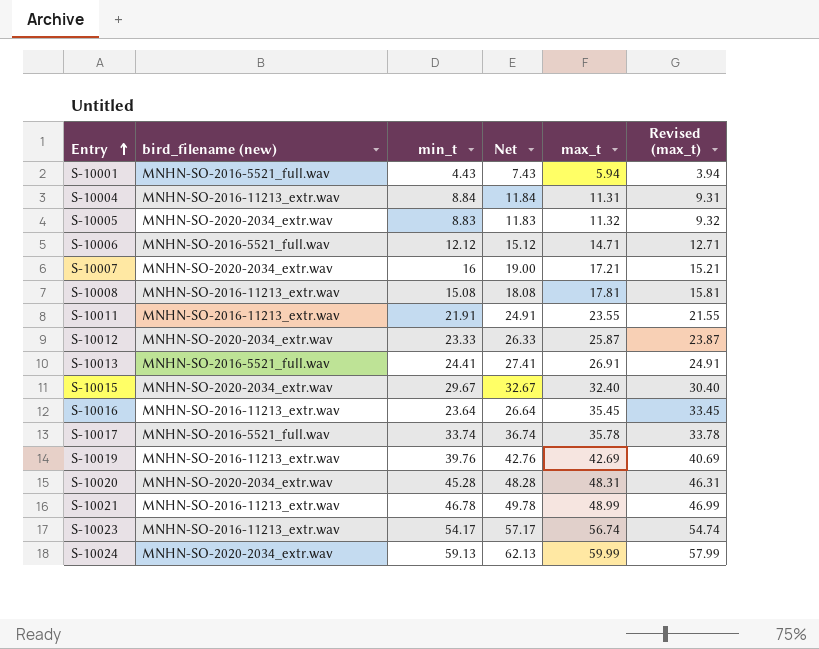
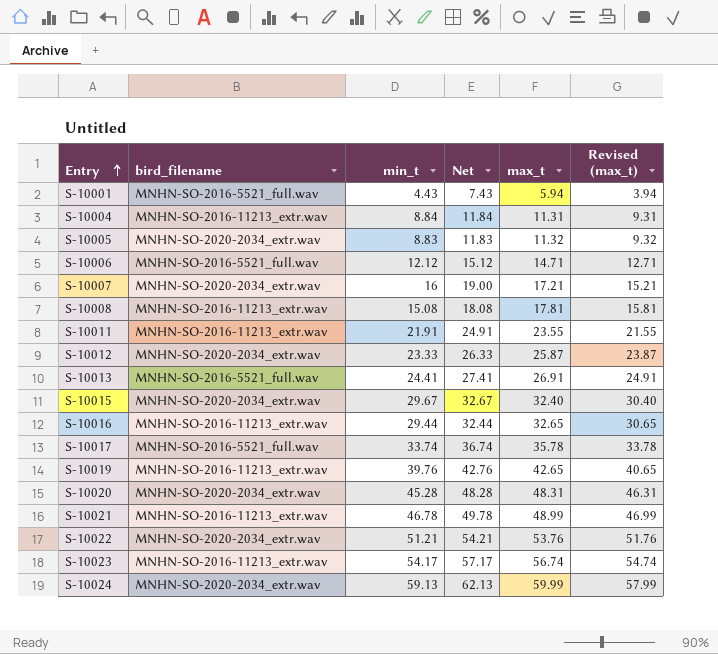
column name: bird_filename (new) -> bird_filename
S-10016 | min_t: 23.64 -> 29.44
S-10016 | Net: 26.64 -> 32.44
S-10016 | max_t: 35.45 -> 32.65
S-10016 | Revised (max_t): 33.45 -> 30.65
S-10019 | max_t: 42.69 -> 42.65
S-10019 | Revised (max_t): 40.69 -> 40.65
row S-10022: none -> MNHN-SO-2020-2034_extr.wav | 51.21 | 54.21 | 53.76 | 51.76

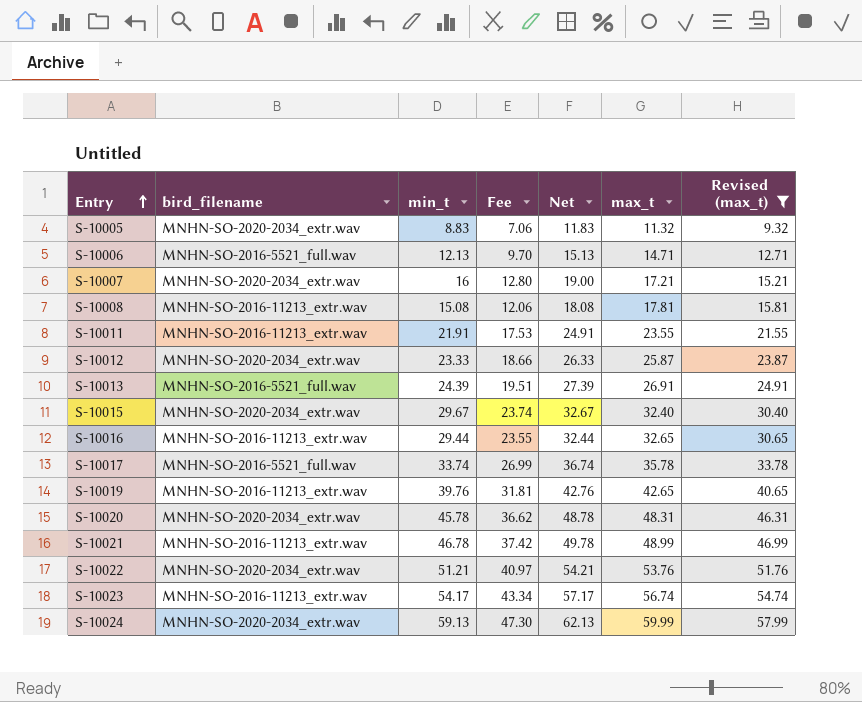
filter: none -> Revised (max_t) >= 9.32
column Fee | formula: none -> [min_t] * 0.8
S-10006 | min_t: 12.12 -> 12.13
S-10006 | Net: 15.12 -> 15.13
S-10013 | min_t: 24.41 -> 24.39
S-10013 | Net: 27.41 -> 27.39
S-10020 | min_t: 45.28 -> 45.78
S-10020 | Net: 48.28 -> 48.78

